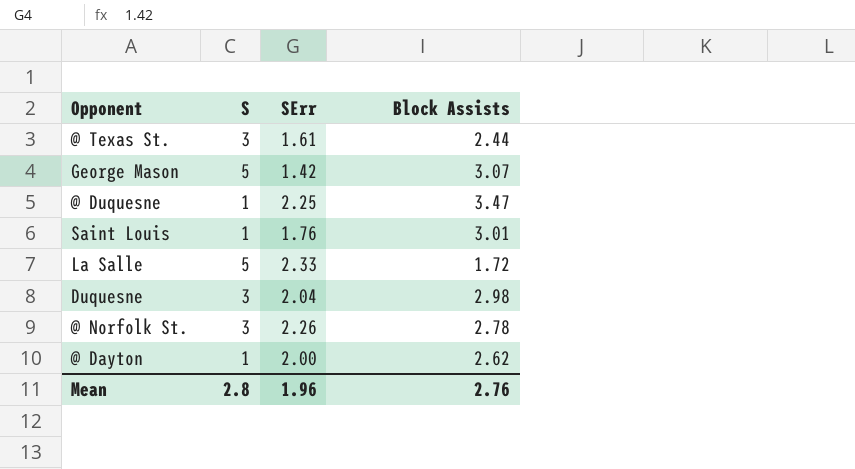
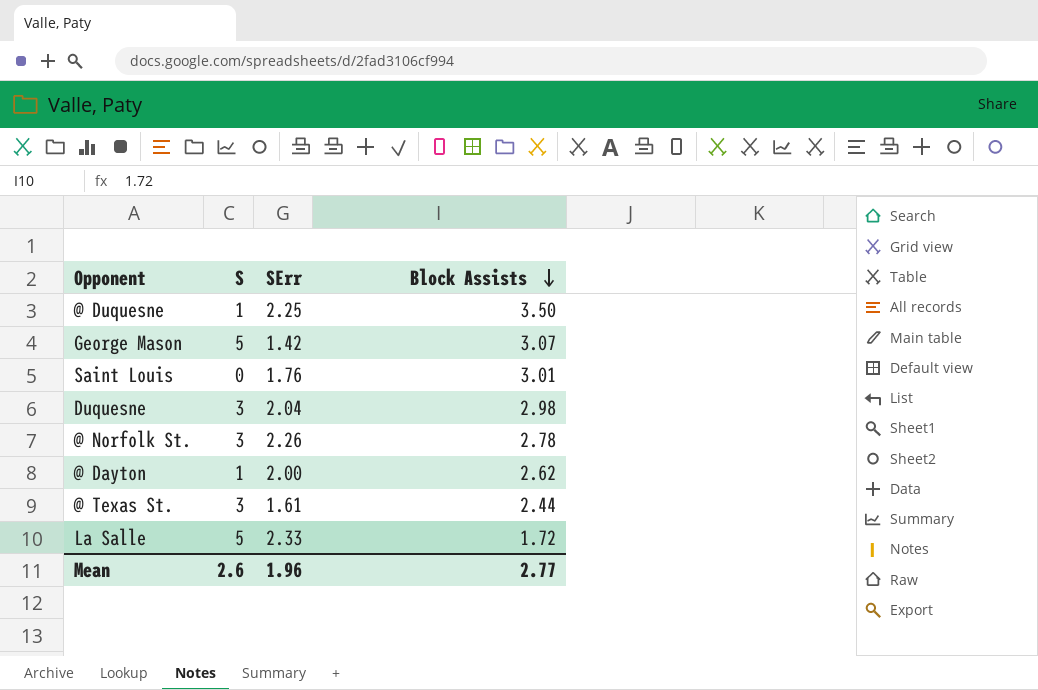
row order: none -> Block Assists descending
@ Duquesne | Block Assists: 3.47 -> 3.50
Saint Louis | S: 1 -> 0
Mean | S: 2.8 -> 2.6
Mean | Block Assists: 2.76 -> 2.77

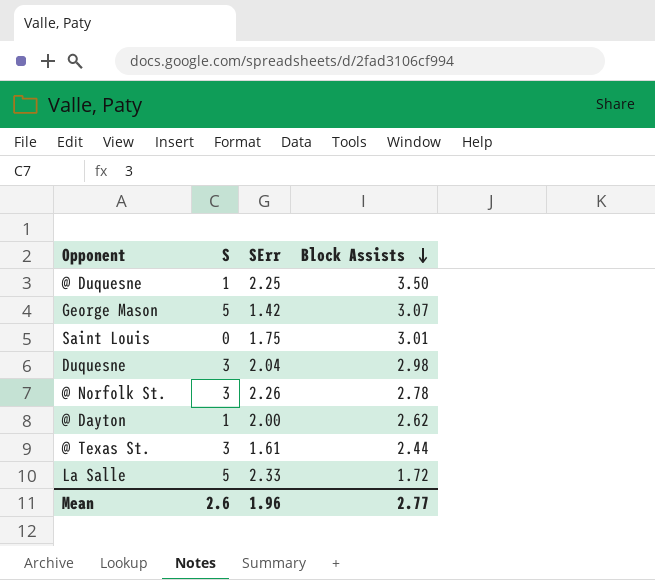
Saint Louis | SErr: 1.76 -> 1.75

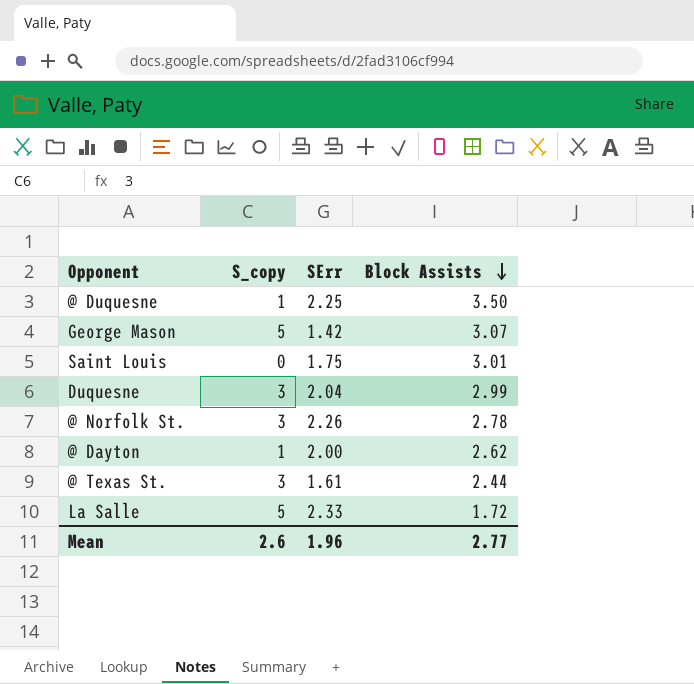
column name: S -> S_copy
Duquesne | Block Assists: 2.98 -> 2.99

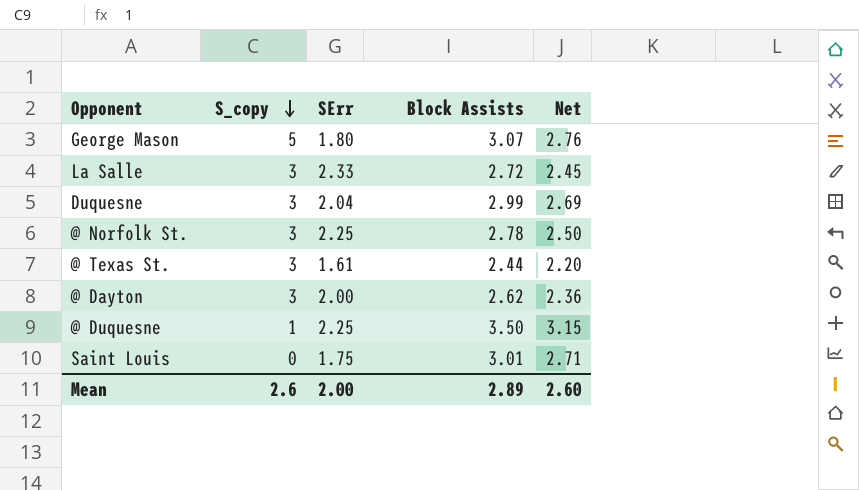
row order: Block Assists descending -> S_copy descending
column Net | formula: none -> [Block Assists] * 0.9
George Mason | SErr: 1.42 -> 1.80
La Salle | S_copy: 5 -> 3
La Salle | Block Assists: 1.72 -> 2.72
@ Norfolk St. | SErr: 2.26 -> 2.25
@ Dayton | S_copy: 1 -> 3
Mean | SErr: 1.96 -> 2.00
Mean | Block Assists: 2.77 -> 2.89

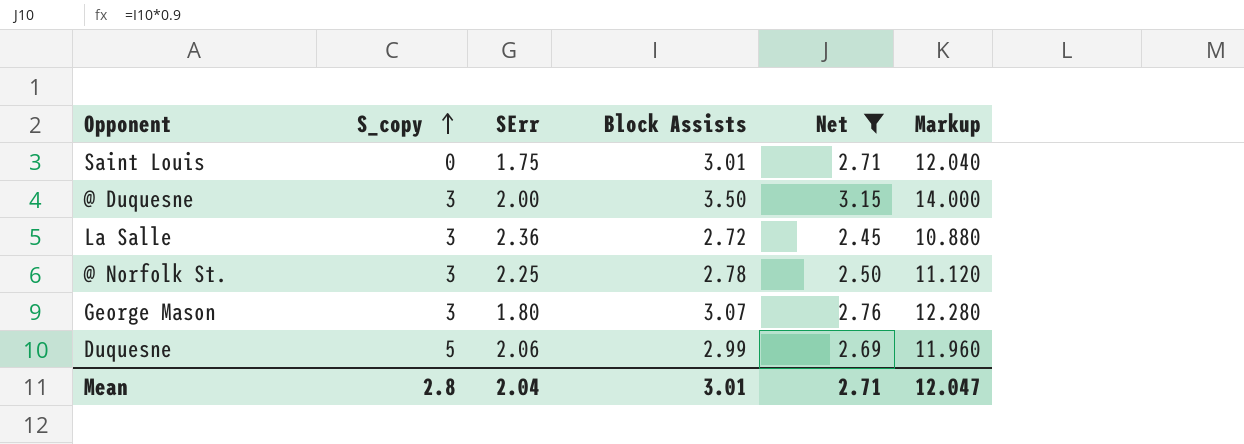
filter: none -> Net >= 2.45
row order: S_copy descending -> S_copy ascending
column Markup | formula: none -> [Block Assists] * 4
@ Duquesne | S_copy: 1 -> 3
@ Duquesne | SErr: 2.25 -> 2.00
La Salle | SErr: 2.33 -> 2.36
George Mason | S_copy: 5 -> 3
Duquesne | S_copy: 3 -> 5
Duquesne | SErr: 2.04 -> 2.06
Mean | S_copy: 2.6 -> 2.8
Mean | SErr: 2.00 -> 2.04
Mean | Block Assists: 2.89 -> 3.01
Mean | Net: 2.60 -> 2.71

